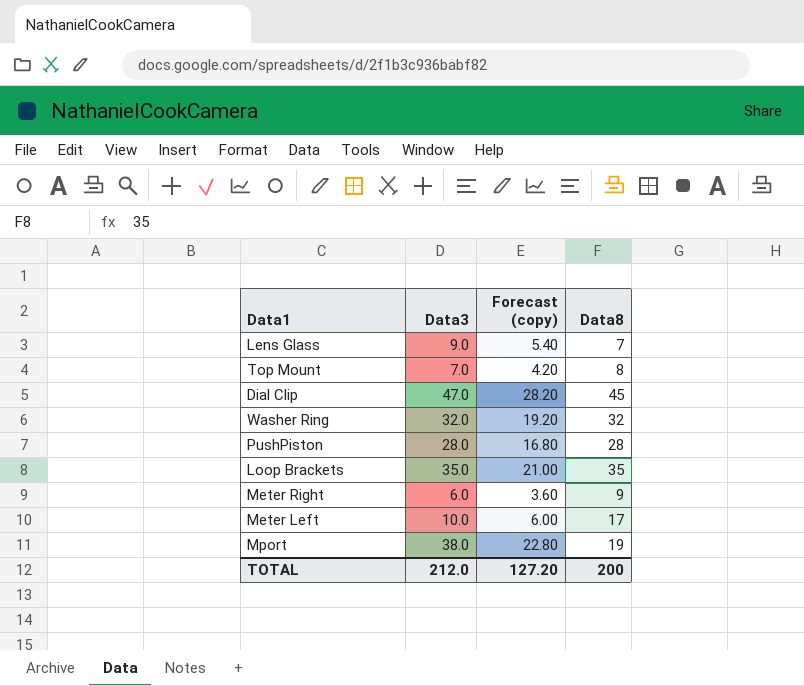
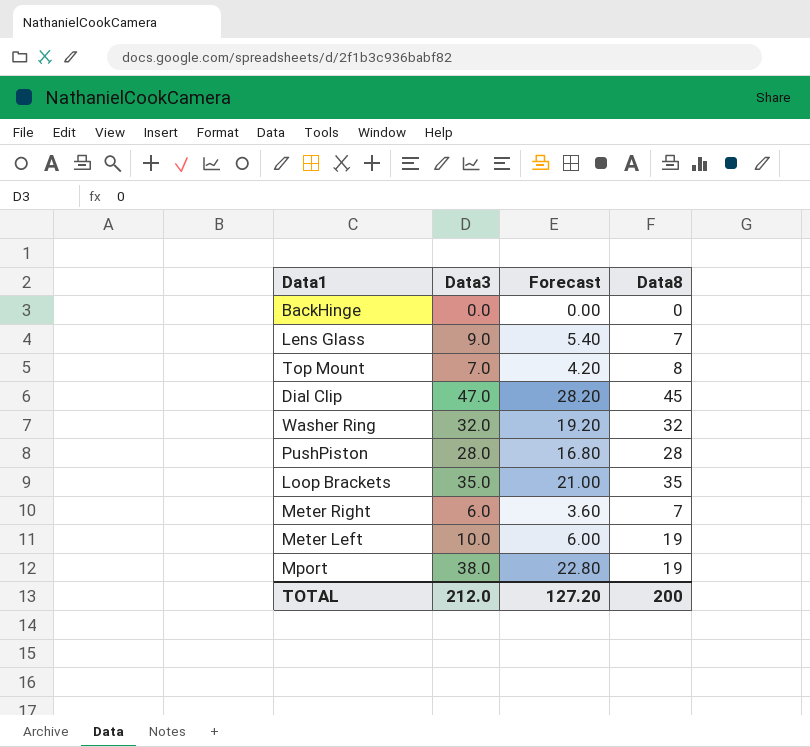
column name: Forecast (copy) -> Forecast
row BackHinge: none -> 0.0 | 0.00 | 0
Meter Right | Data8: 9 -> 7
Meter Left | Data8: 17 -> 19

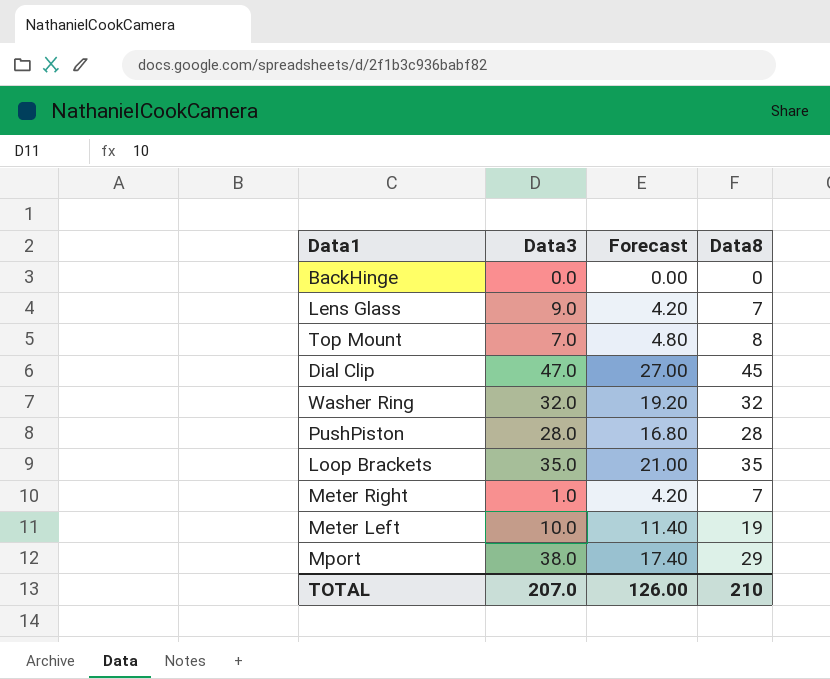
column Forecast | formula: [Data3] * 0.6 -> [Data8] * 0.6
Meter Right | Data3: 6.0 -> 1.0
Mport | Data8: 19 -> 29
TOTAL | Data3: 212.0 -> 207.0
TOTAL | Forecast: 127.20 -> 126.00
TOTAL | Data8: 200 -> 210

